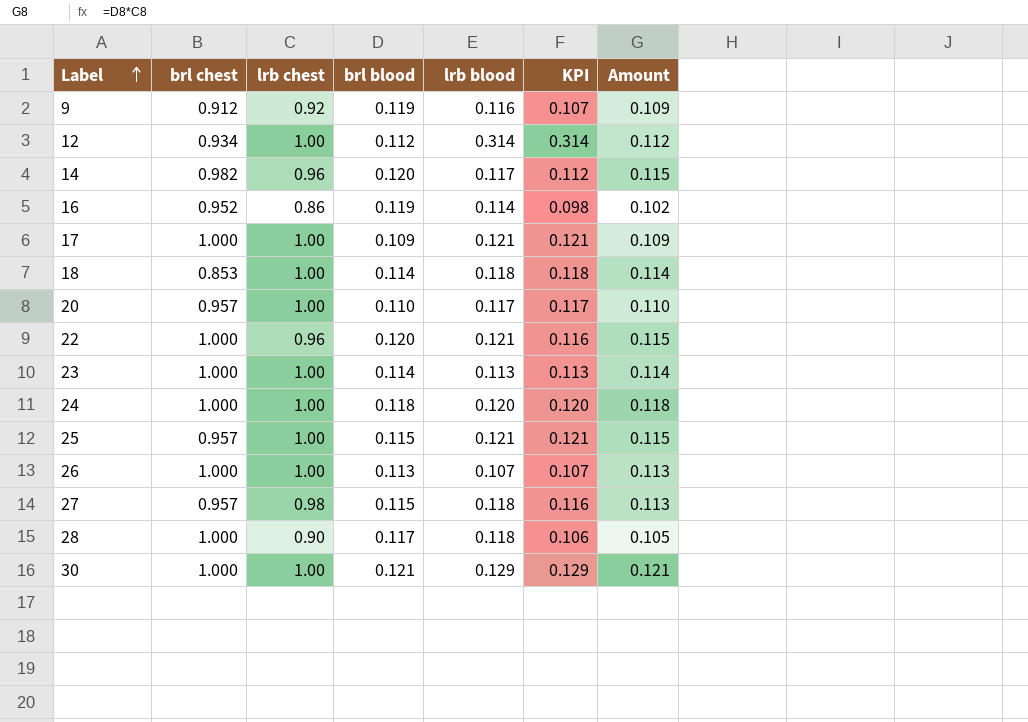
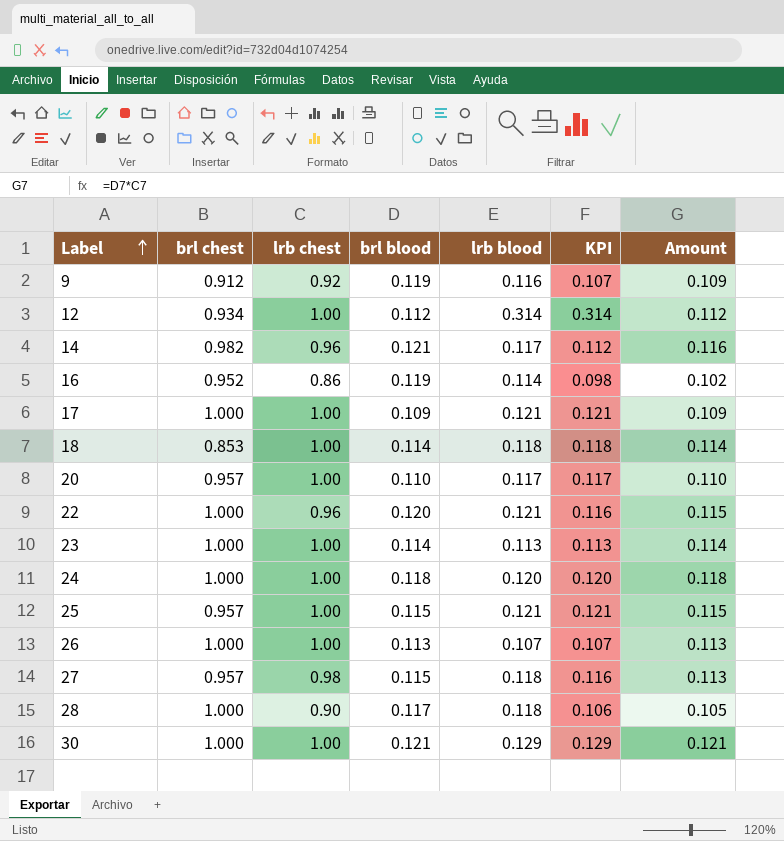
14 | brl blood: 0.120 -> 0.121
14 | Amount: 0.115 -> 0.116

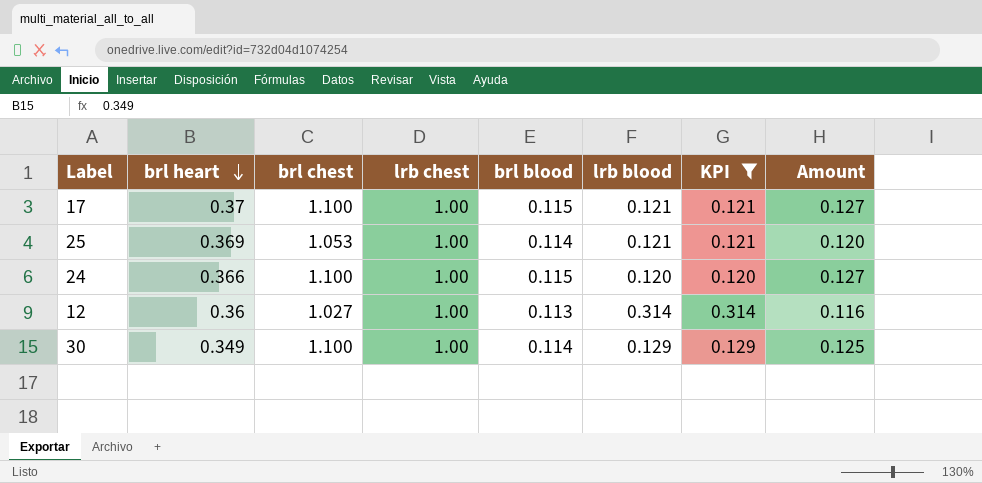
filter: none -> KPI >= 0.120
row order: Label ascending -> brl heart descending
column brl heart | position: none -> 2
column Amount | formula: [lrb chest] * [brl blood] -> [brl chest] * [brl blood]
17 | brl chest: 1.000 -> 1.100
17 | brl blood: 0.109 -> 0.115
25 | brl chest: 0.957 -> 1.053
25 | brl blood: 0.115 -> 0.114
24 | brl chest: 1.000 -> 1.100
24 | brl blood: 0.118 -> 0.115
12 | brl chest: 0.934 -> 1.027
12 | brl blood: 0.112 -> 0.113
30 | brl chest: 1.000 -> 1.100
30 | brl blood: 0.121 -> 0.114

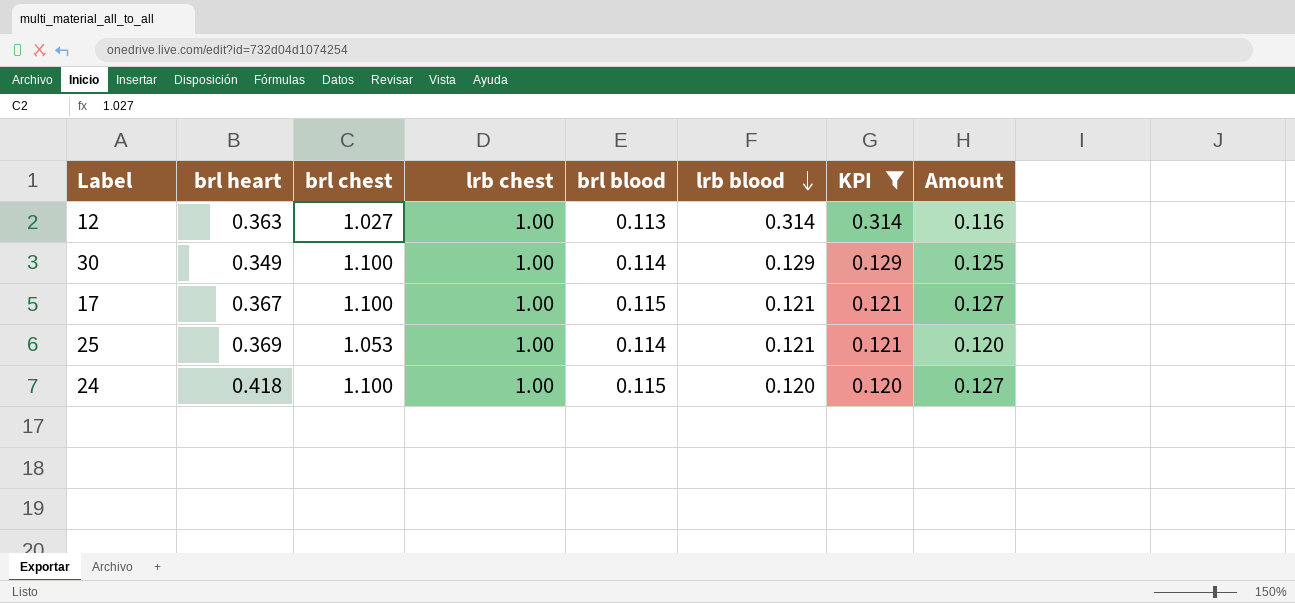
row order: brl heart descending -> lrb blood descending
12 | brl heart: 0.36 -> 0.363
17 | brl heart: 0.37 -> 0.367
24 | brl heart: 0.366 -> 0.418

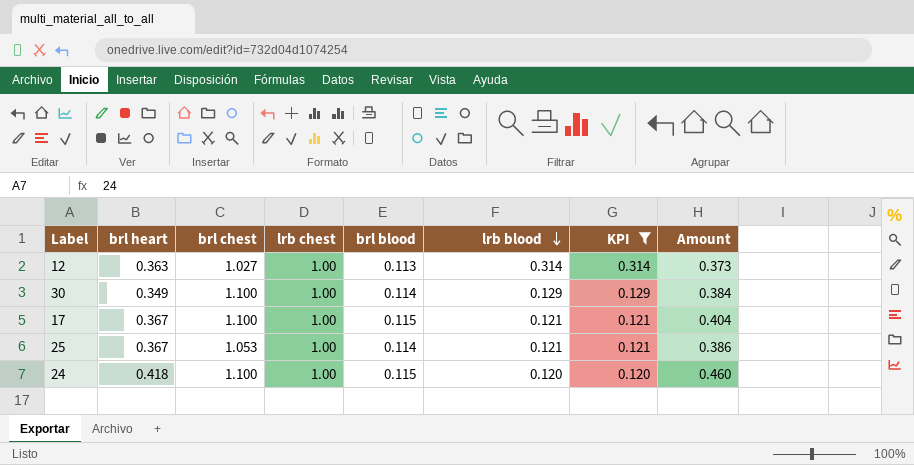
column Amount | formula: [brl chest] * [brl blood] -> [brl heart] * [brl chest]
25 | brl heart: 0.369 -> 0.367

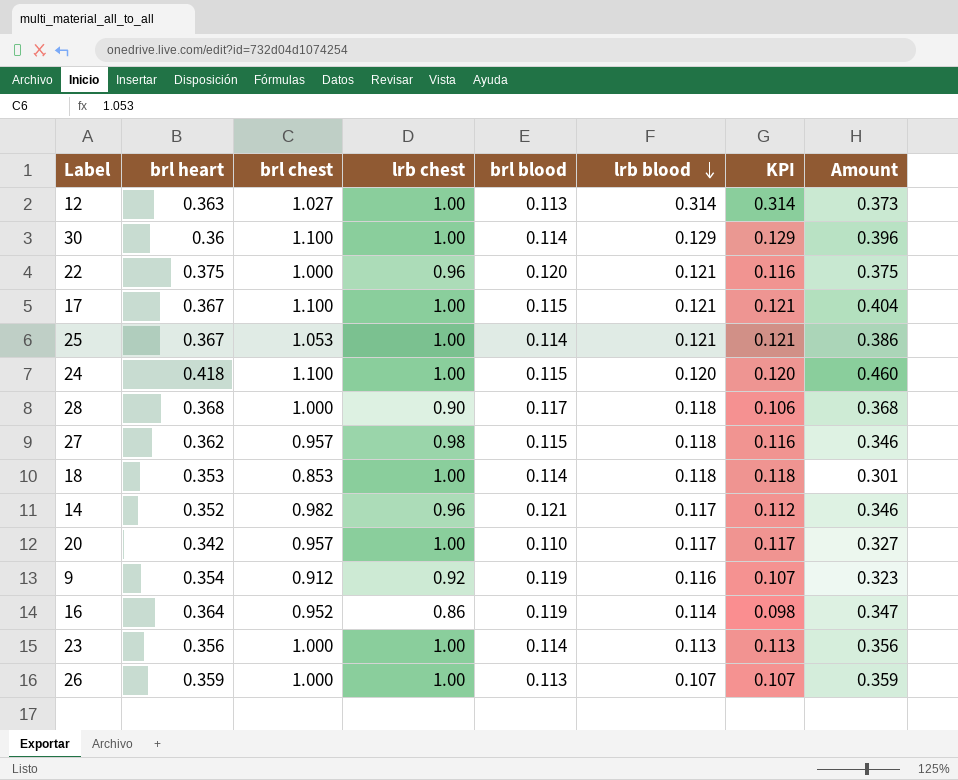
filter: KPI >= 0.120 -> none
30 | brl heart: 0.349 -> 0.36
30 | Amount: 0.384 -> 0.396

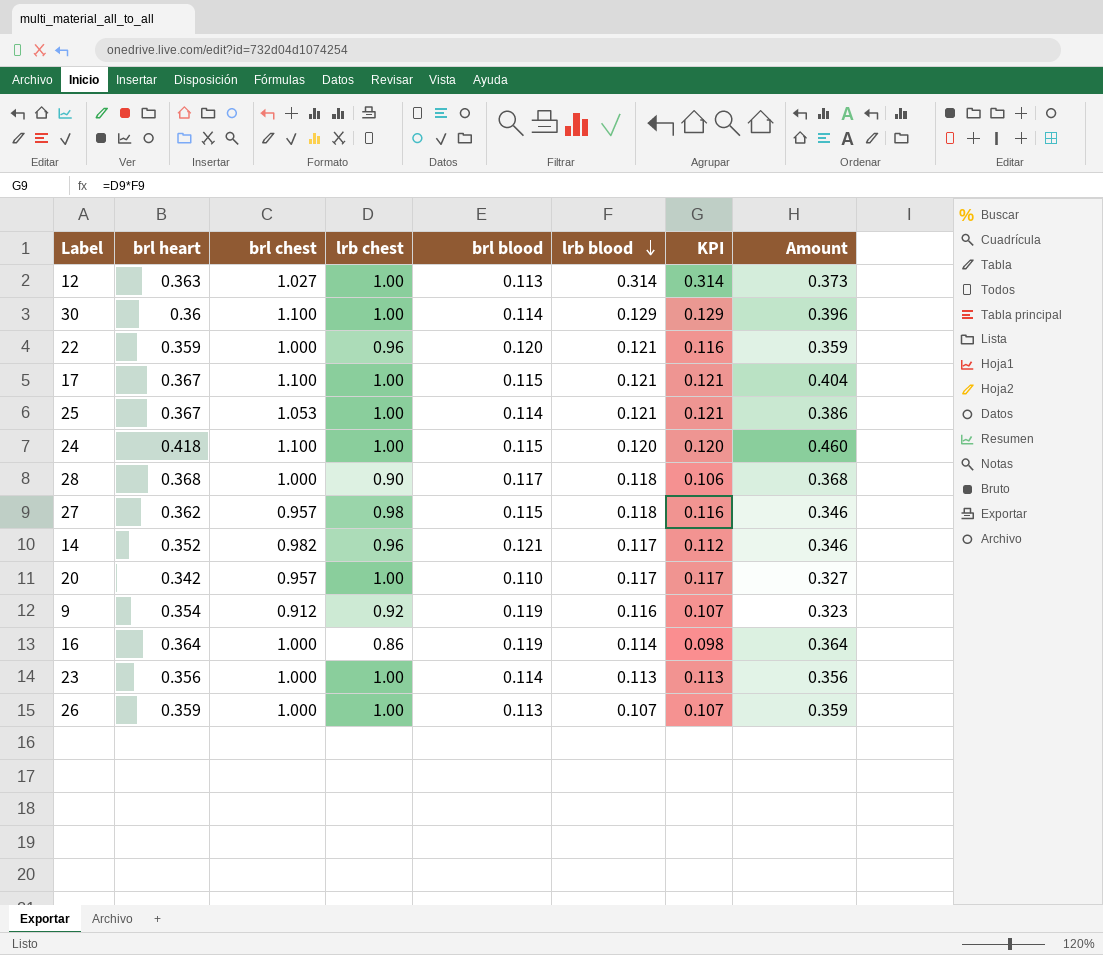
row 18: 0.353 | 0.853 | 1.00 | 0.114 | 0.118 | 0.118 | 0.301 -> none
22 | brl heart: 0.375 -> 0.359
22 | Amount: 0.375 -> 0.359
16 | brl chest: 0.952 -> 1.000
16 | Amount: 0.347 -> 0.364

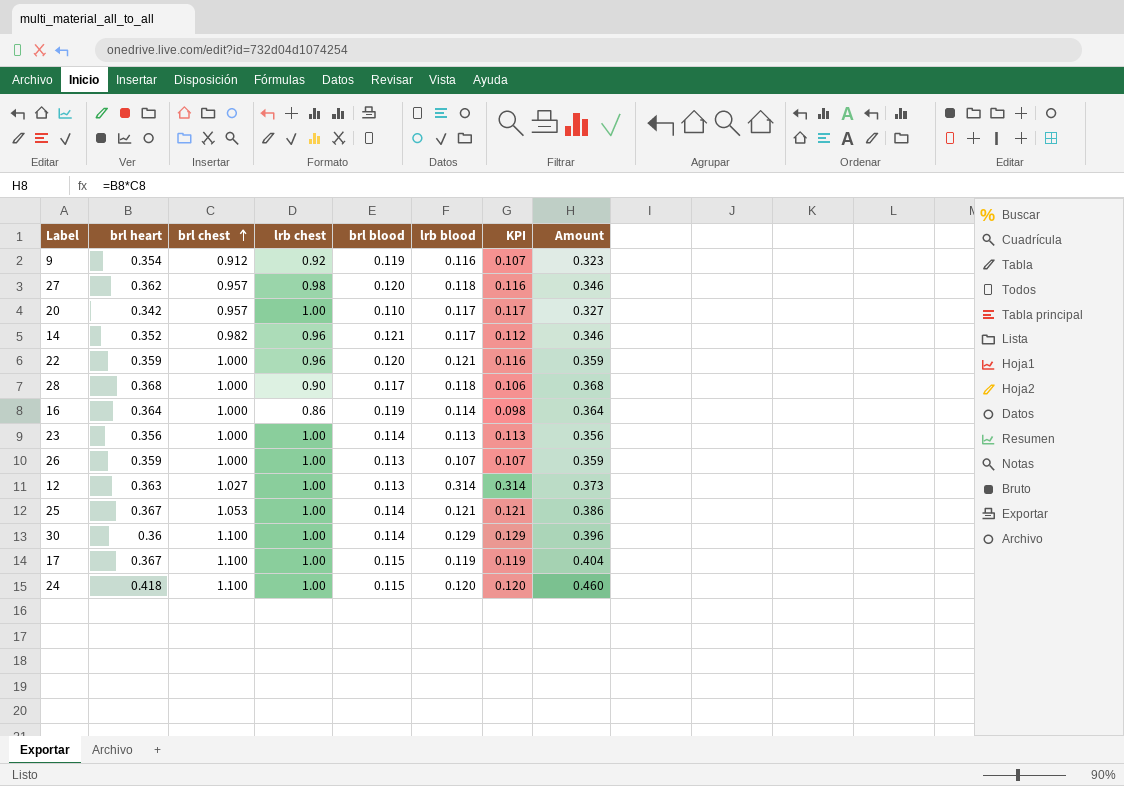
row order: lrb blood descending -> brl chest ascending
27 | brl blood: 0.115 -> 0.120
17 | lrb blood: 0.121 -> 0.119
17 | KPI: 0.121 -> 0.119

